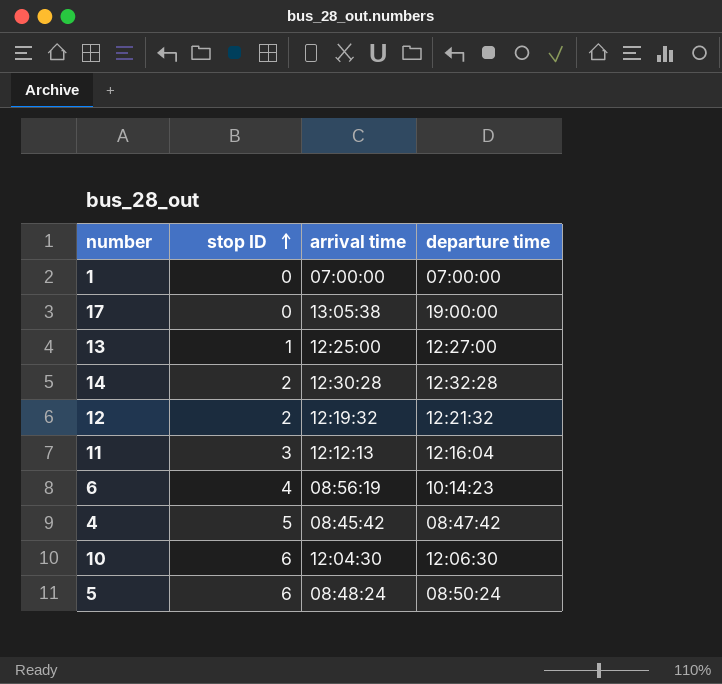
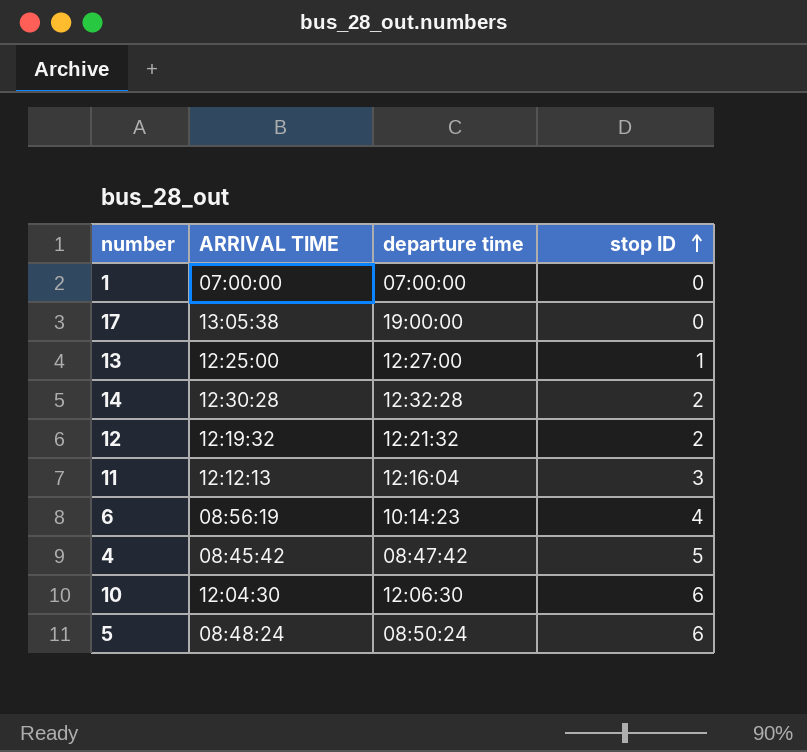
column name: arrival time -> ARRIVAL TIME
column stop ID | position: 2 -> 4

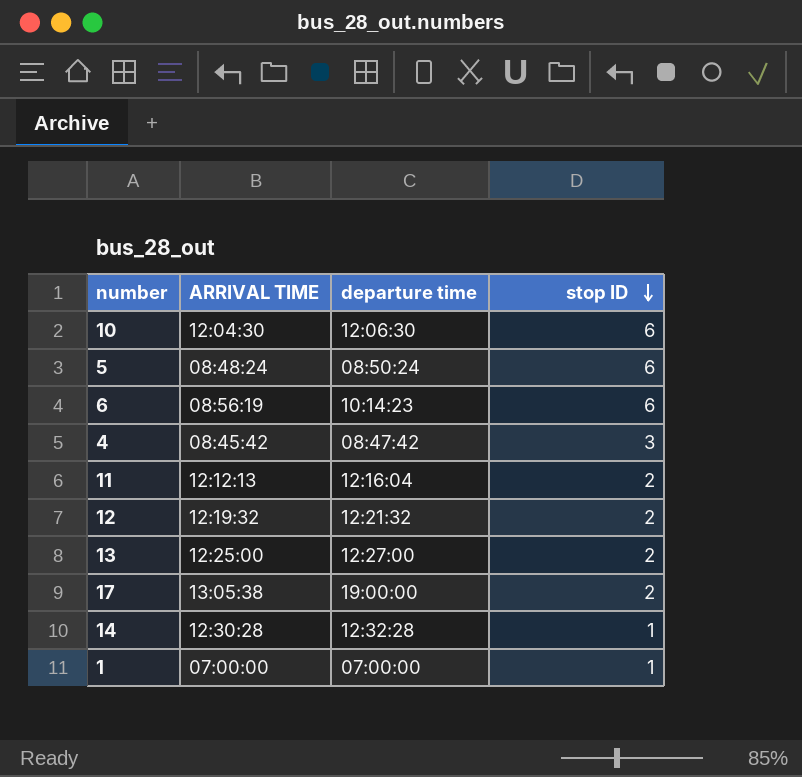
row order: stop ID ascending -> stop ID descending
6 | stop ID: 4 -> 6
4 | stop ID: 5 -> 3
11 | stop ID: 3 -> 2
13 | stop ID: 1 -> 2
17 | stop ID: 0 -> 2
14 | stop ID: 2 -> 1
1 | stop ID: 0 -> 1

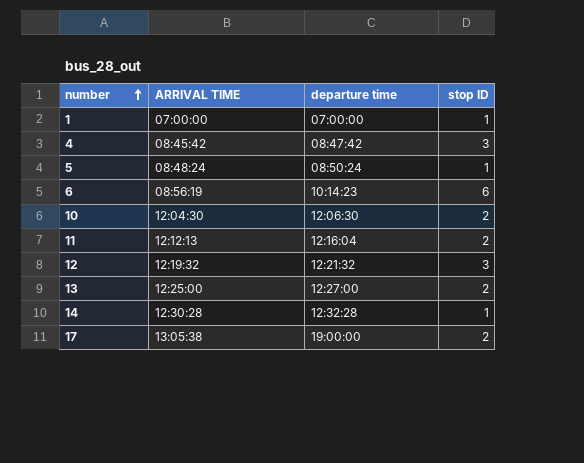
row order: stop ID descending -> number ascending
5 | stop ID: 6 -> 1
10 | stop ID: 6 -> 2
12 | stop ID: 2 -> 3

